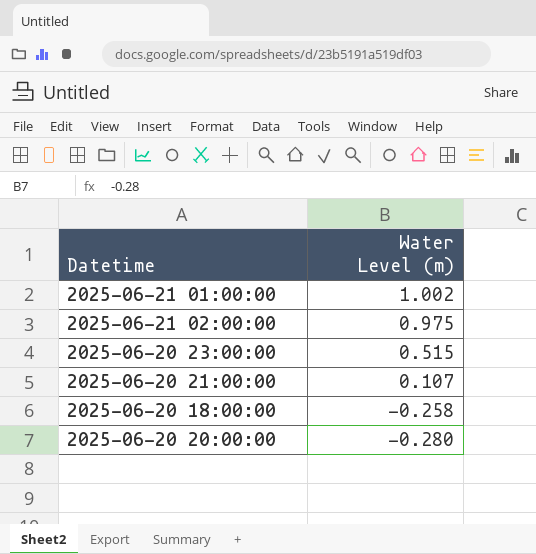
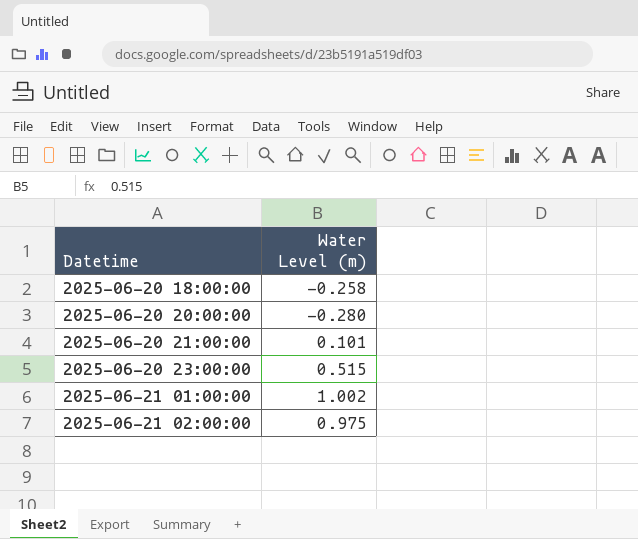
row order: Water Level (m) descending -> Datetime ascending
2025-06-20 21:00:00 | Water Level (m): 0.107 -> 0.101

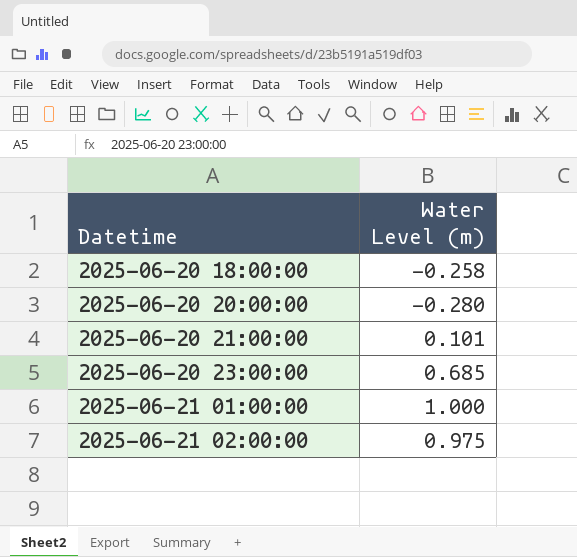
2025-06-20 23:00:00 | Water Level (m): 0.515 -> 0.685
2025-06-21 01:00:00 | Water Level (m): 1.002 -> 1.000

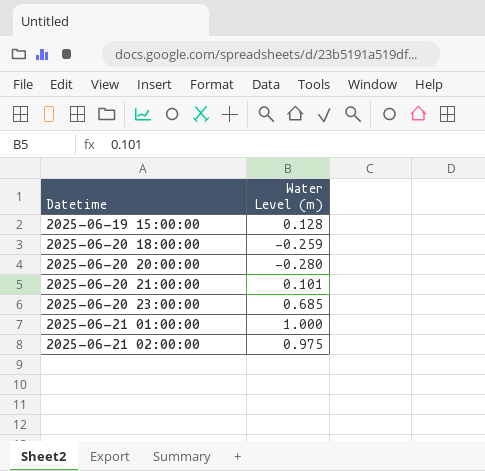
row 2025-06-19 15:00:00: none -> 0.128
2025-06-20 18:00:00 | Water Level (m): -0.258 -> -0.259

